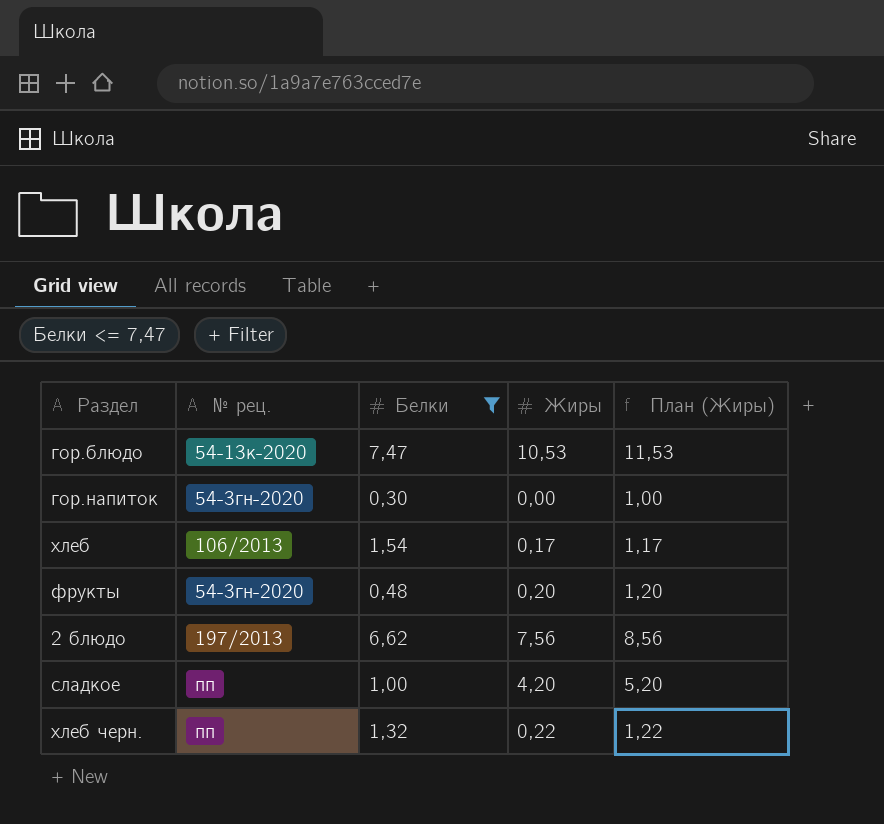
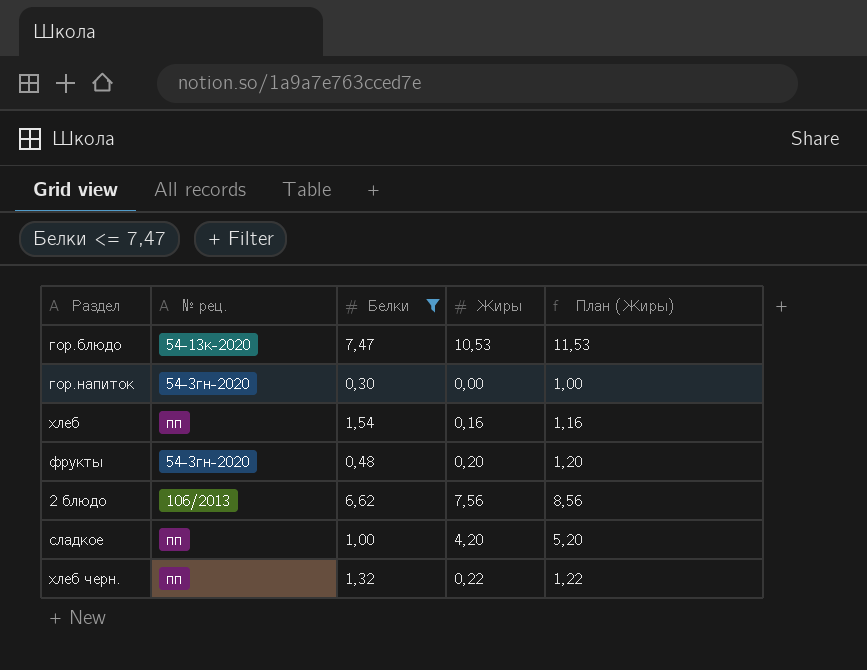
хлеб | № рец.: 106/2013 -> пп
хлеб | Жиры: 0,17 -> 0,16
хлеб | План (Жиры): 1,17 -> 1,16
2 блюдо | № рец.: 197/2013 -> 106/2013

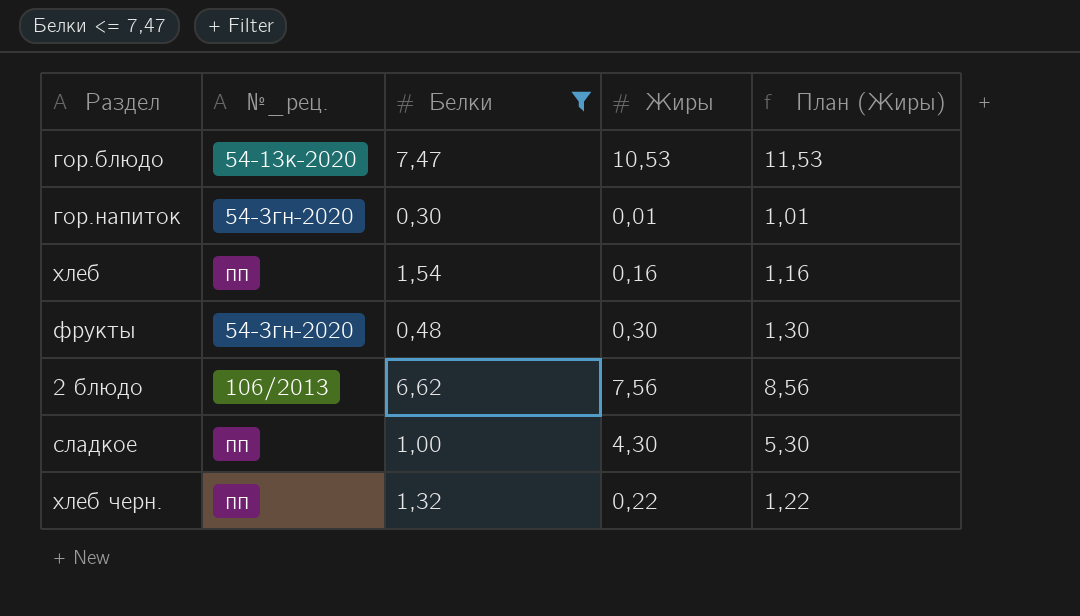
column name: № рец. -> №_рец.
гор.напиток | Жиры: 0,00 -> 0,01
гор.напиток | План (Жиры): 1,00 -> 1,01
фрукты | Жиры: 0,20 -> 0,30
фрукты | План (Жиры): 1,20 -> 1,30
сладкое | Жиры: 4,20 -> 4,30
сладкое | План (Жиры): 5,20 -> 5,30

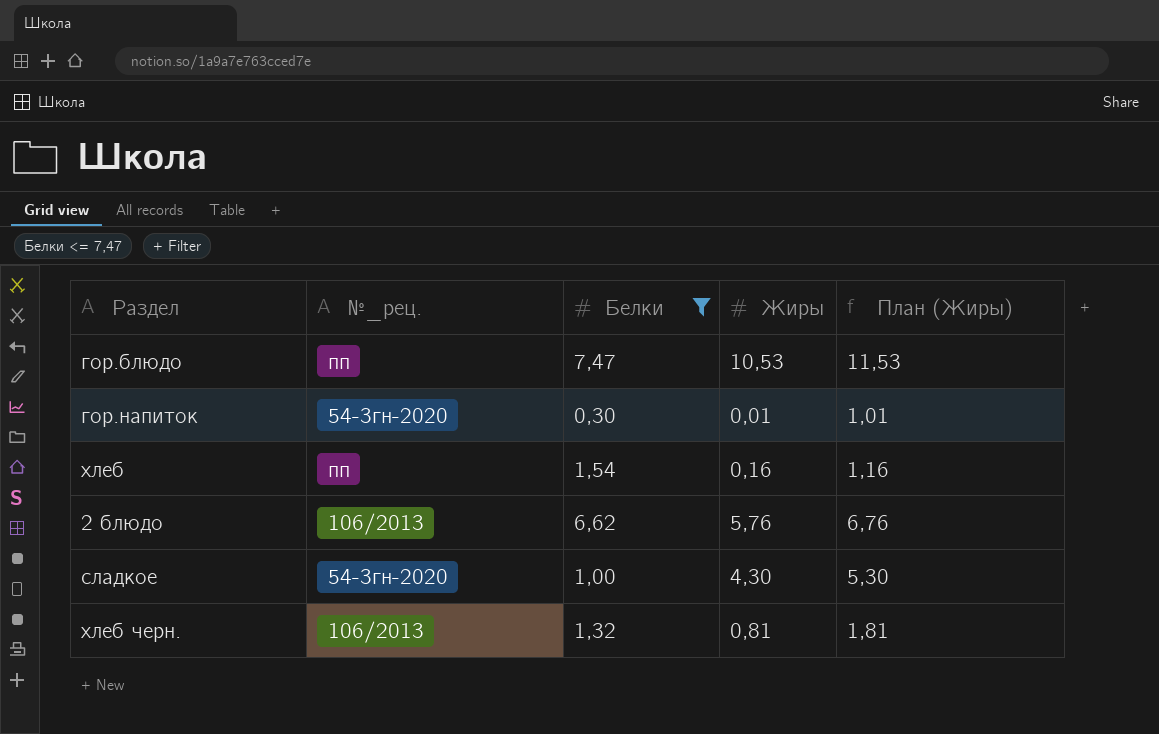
row фрукты: 54-3гн-2020 | 0,48 | 0,30 | 1,30 -> none
гор.блюдо | №_рец.: 54-13к-2020 -> пп
2 блюдо | Жиры: 7,56 -> 5,76
2 блюдо | План (Жиры): 8,56 -> 6,76
сладкое | №_рец.: пп -> 54-3гн-2020
хлеб черн. | №_рец.: пп -> 106/2013
хлеб черн. | Жиры: 0,22 -> 0,81
хлеб черн. | План (Жиры): 1,22 -> 1,81

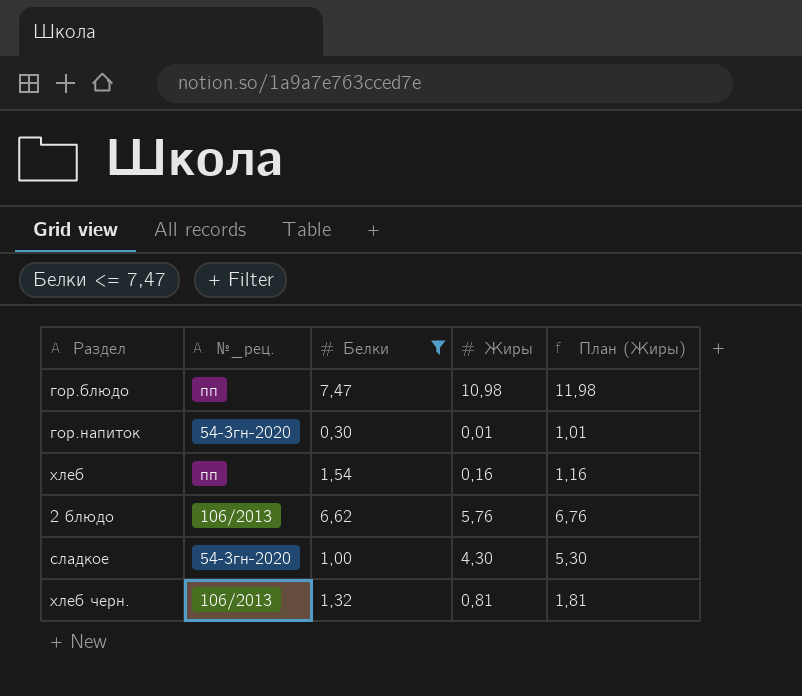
гор.блюдо | Жиры: 10,53 -> 10,98
гор.блюдо | План (Жиры): 11,53 -> 11,98

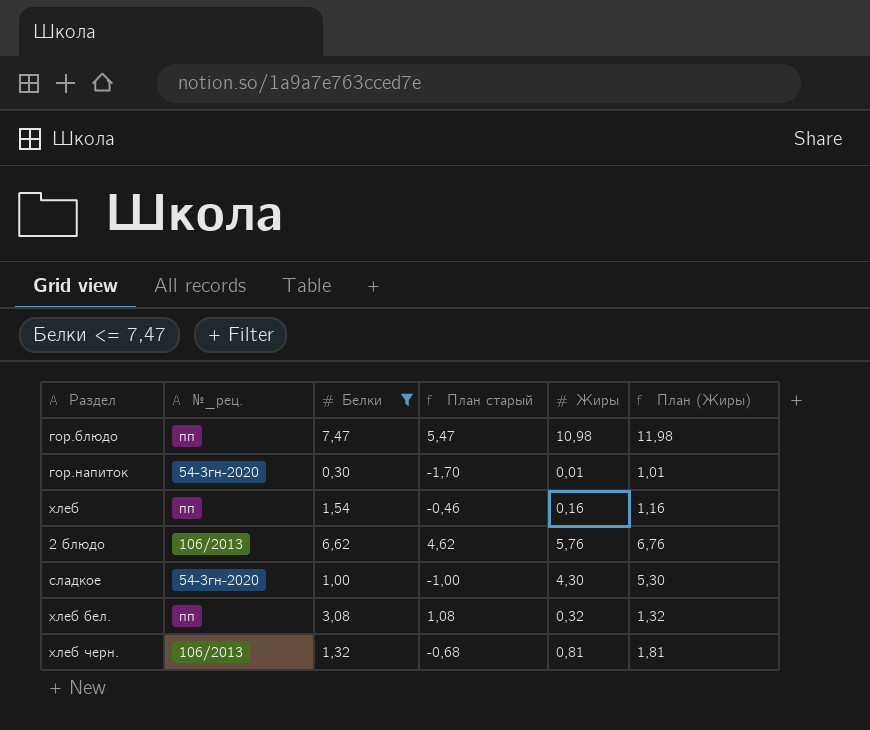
column План старый | formula: none -> [Белки] - 2
row хлеб бел.: none -> пп | 3,08 | 1,08 | 0,32 | 1,32

